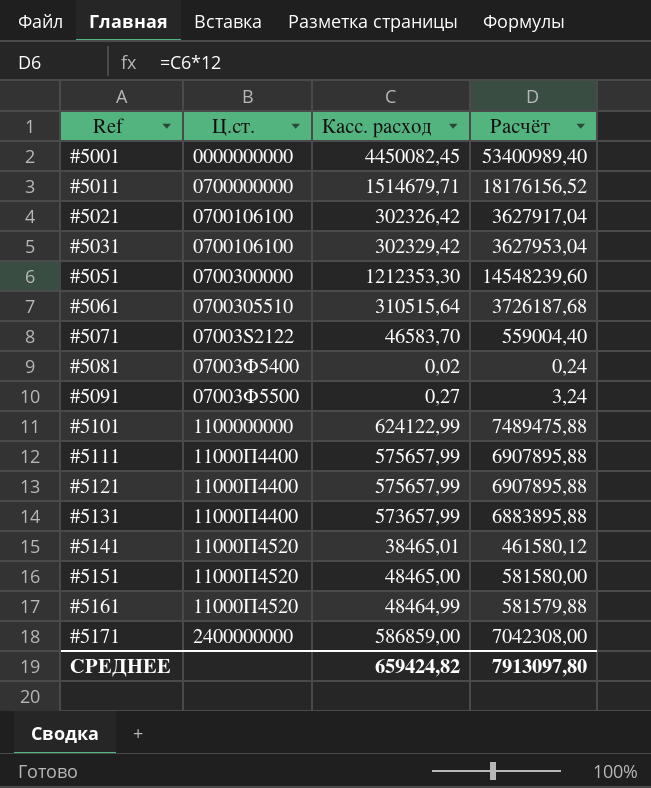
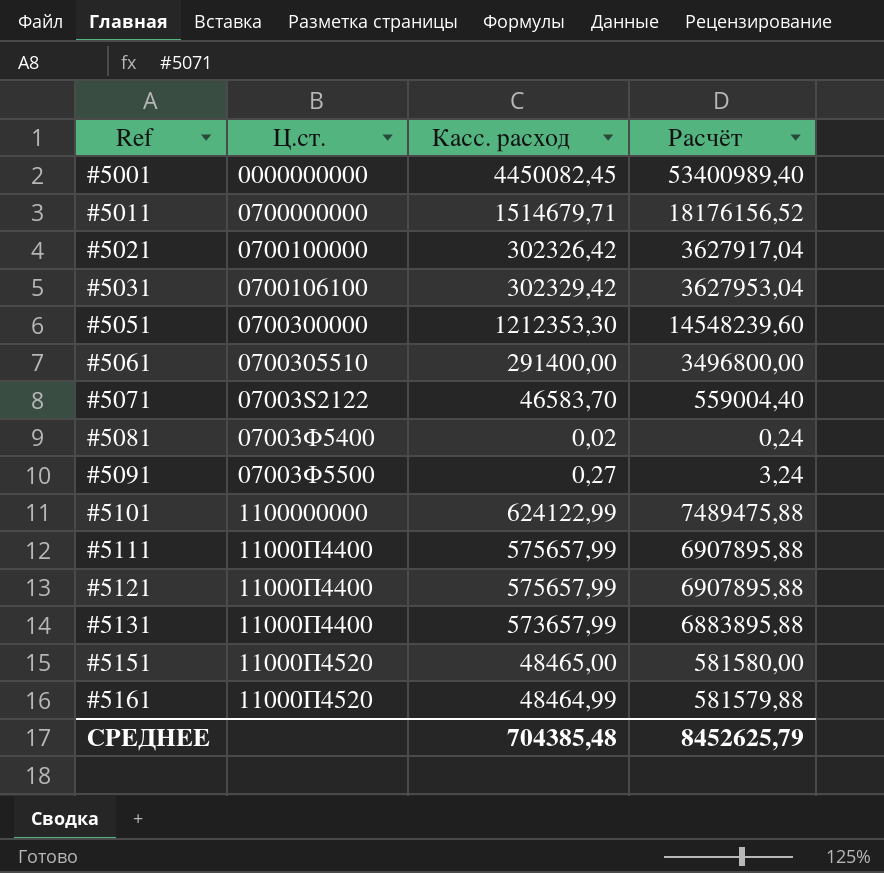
row #5141: 11000П4520 | 38465,01 | 461580,12 -> none
row #5171: 2400000000 | 586859,00 | 7042308,00 -> none
#5021 | Ц.ст.: 0700106100 -> 0700100000
#5061 | Касс. расход: 310515,64 -> 291400,00
#5061 | Расчёт: 3726187,68 -> 3496800,00
СРЕДНЕЕ | Касс. расход: 659424,82 -> 704385,48
СРЕДНЕЕ | Расчёт: 7913097,80 -> 8452625,79

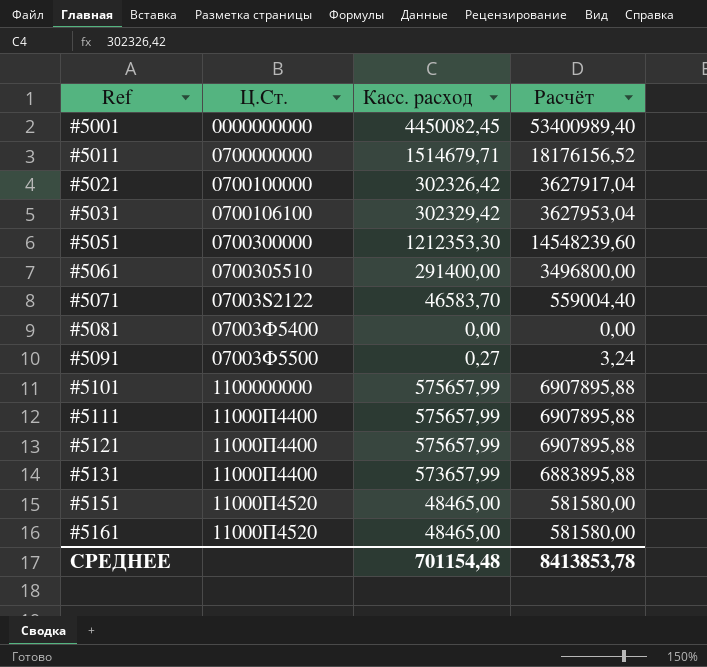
column name: Ц.ст. -> Ц.Ст.
#5081 | Касс. расход: 0,02 -> 0,00
#5081 | Расчёт: 0,24 -> 0,00
#5101 | Касс. расход: 624122,99 -> 575657,99
#5101 | Расчёт: 7489475,88 -> 6907895,88
#5161 | Касс. расход: 48464,99 -> 48465,00
#5161 | Расчёт: 581579,88 -> 581580,00
СРЕДНЕЕ | Касс. расход: 704385,48 -> 701154,48
СРЕДНЕЕ | Расчёт: 8452625,79 -> 8413853,78

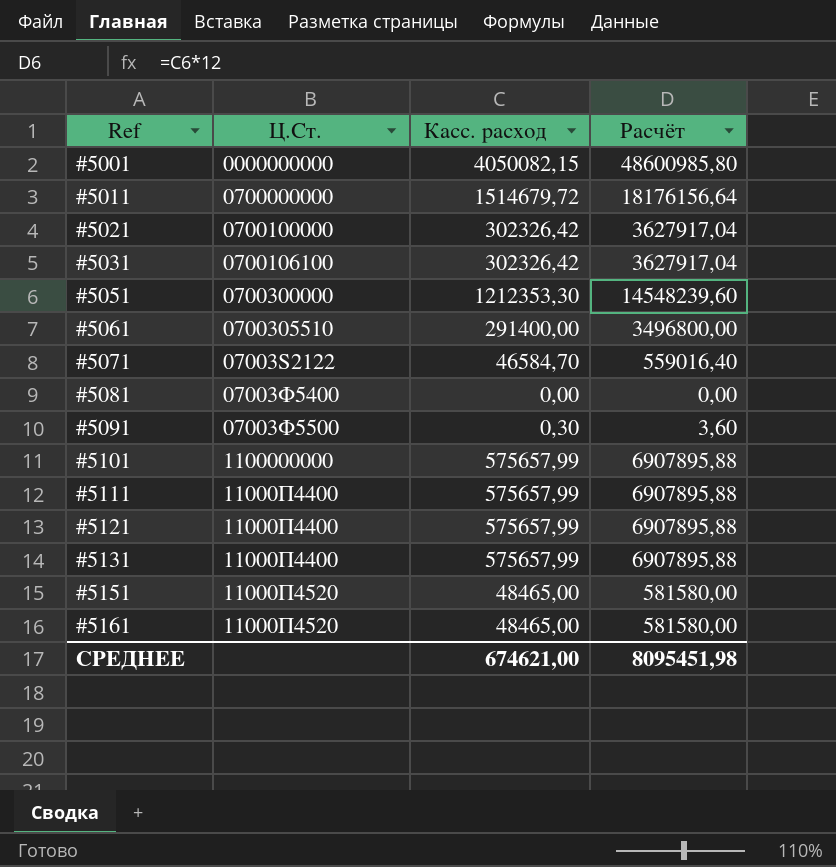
#5001 | Касс. расход: 4450082,45 -> 4050082,15
#5001 | Расчёт: 53400989,40 -> 48600985,80
#5011 | Касс. расход: 1514679,71 -> 1514679,72
#5011 | Расчёт: 18176156,52 -> 18176156,64
#5031 | Касс. расход: 302329,42 -> 302326,42
#5031 | Расчёт: 3627953,04 -> 3627917,04
#5071 | Касс. расход: 46583,70 -> 46584,70
#5071 | Расчёт: 559004,40 -> 559016,40
#5091 | Касс. расход: 0,27 -> 0,30
#5091 | Расчёт: 3,24 -> 3,60
#5131 | Касс. расход: 573657,99 -> 575657,99
#5131 | Расчёт: 6883895,88 -> 6907895,88
СРЕДНЕЕ | Касс. расход: 701154,48 -> 674621,00
СРЕДНЕЕ | Расчёт: 8413853,78 -> 8095451,98

